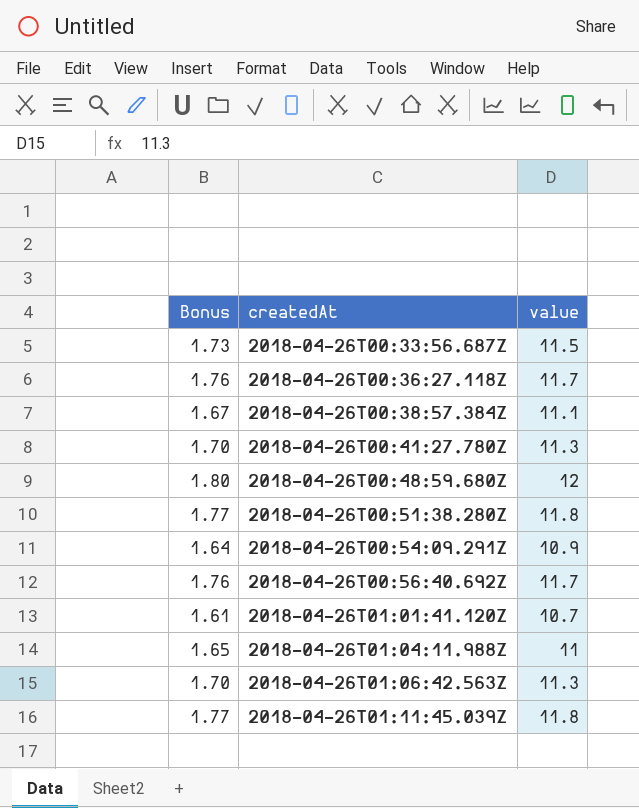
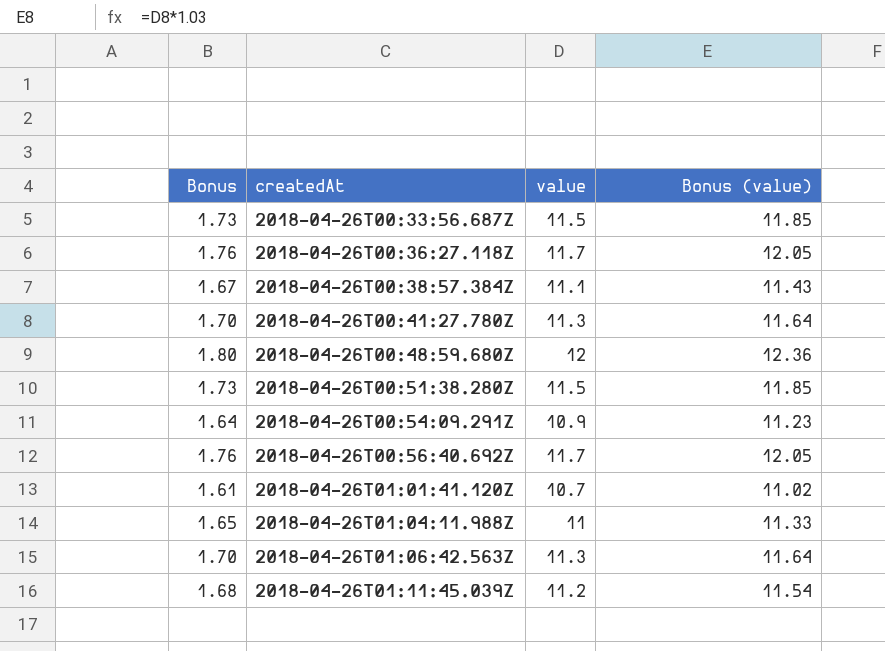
column Bonus (value) | formula: none -> [value] * 1.03
2018-04-26T00:51:38.280Z | Bonus: 1.77 -> 1.73
2018-04-26T00:51:38.280Z | value: 11.8 -> 11.5
2018-04-26T01:11:45.039Z | Bonus: 1.77 -> 1.68
2018-04-26T01:11:45.039Z | value: 11.8 -> 11.2

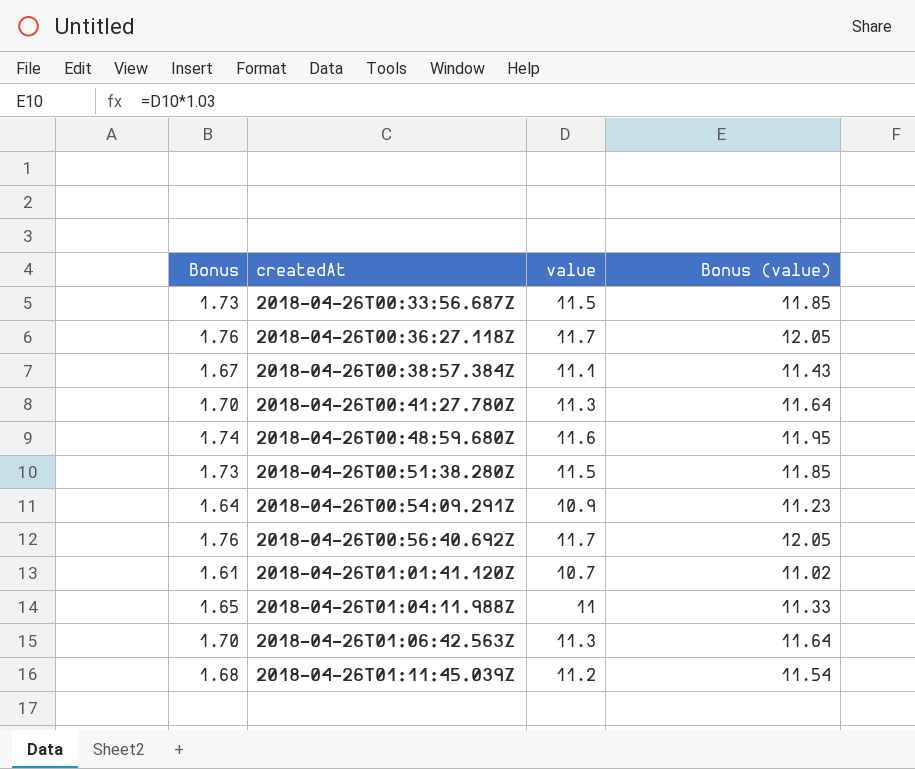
2018-04-26T00:48:59.680Z | Bonus: 1.80 -> 1.74
2018-04-26T00:48:59.680Z | value: 12 -> 11.6
2018-04-26T00:48:59.680Z | Bonus (value): 12.36 -> 11.95

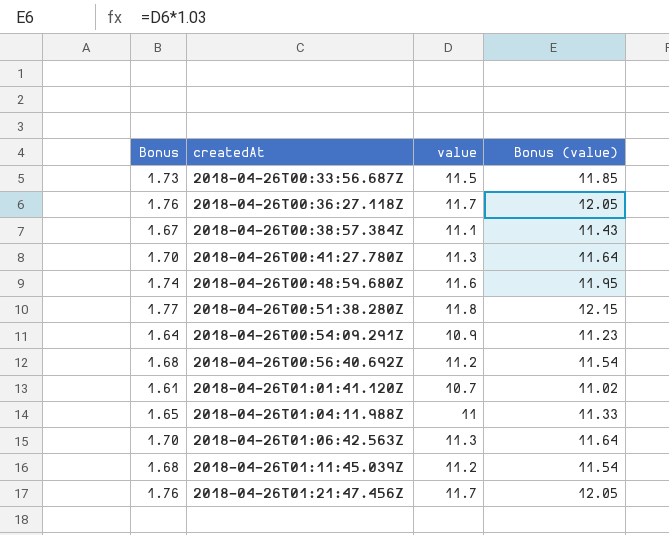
2018-04-26T00:51:38.280Z | Bonus: 1.73 -> 1.77
2018-04-26T00:51:38.280Z | value: 11.5 -> 11.8
2018-04-26T00:51:38.280Z | Bonus (value): 11.85 -> 12.15
2018-04-26T00:56:40.692Z | Bonus: 1.76 -> 1.68
2018-04-26T00:56:40.692Z | value: 11.7 -> 11.2
2018-04-26T00:56:40.692Z | Bonus (value): 12.05 -> 11.54
row 2018-04-26T01:21:47.456Z: none -> 1.76 | 11.7 | 12.05

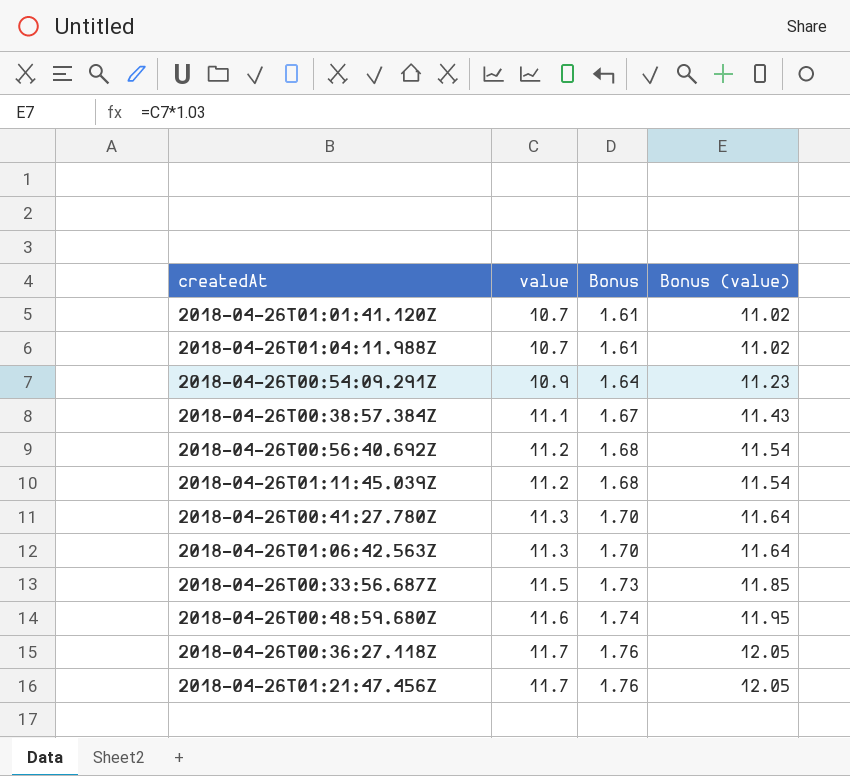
row order: createdAt ascending -> value ascending
column Bonus | position: 1 -> 3
row 2018-04-26T00:51:38.280Z: 1.77 | 11.8 | 12.15 -> none
2018-04-26T01:04:11.988Z | value: 11 -> 10.7
2018-04-26T01:04:11.988Z | Bonus: 1.65 -> 1.61
2018-04-26T01:04:11.988Z | Bonus (value): 11.33 -> 11.02

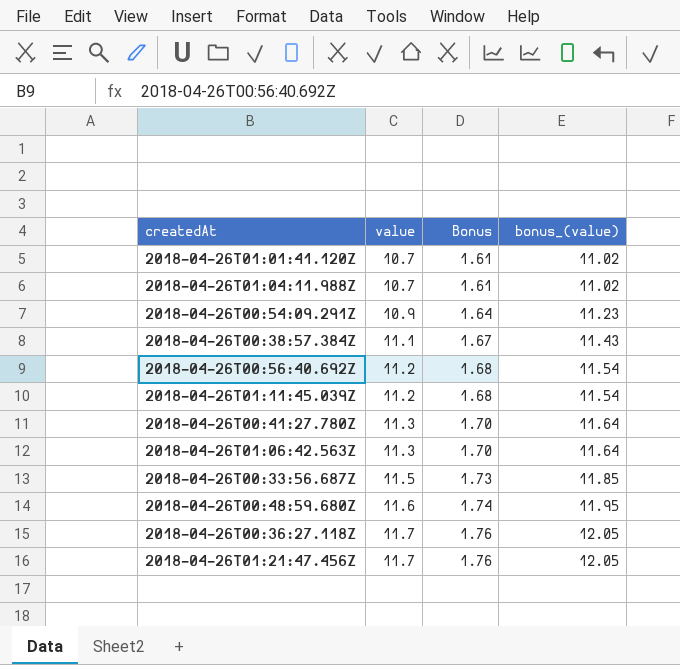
column name: Bonus (value) -> bonus_(value)

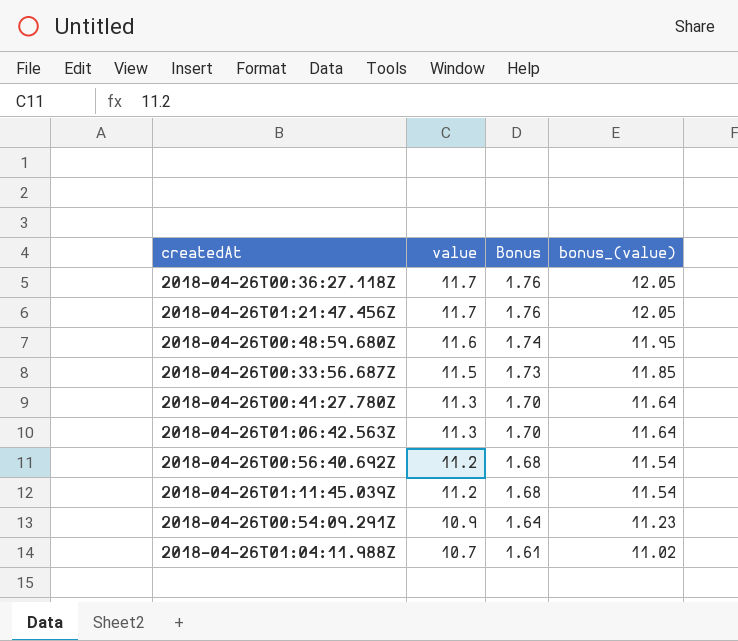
row order: value ascending -> value descending
row 2018-04-26T01:01:41.120Z: 10.7 | 1.61 | 11.02 -> none
row 2018-04-26T00:38:57.384Z: 11.1 | 1.67 | 11.43 -> none

